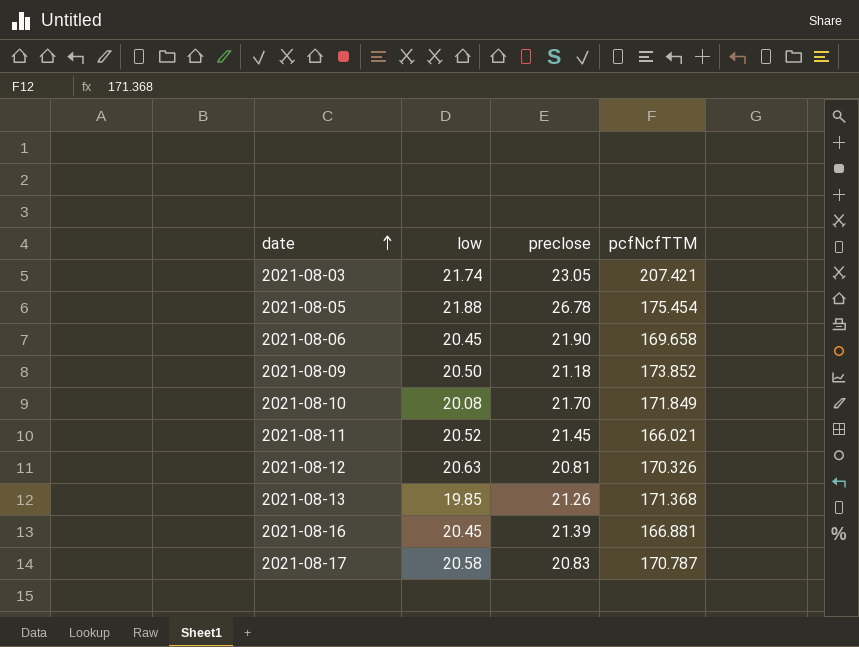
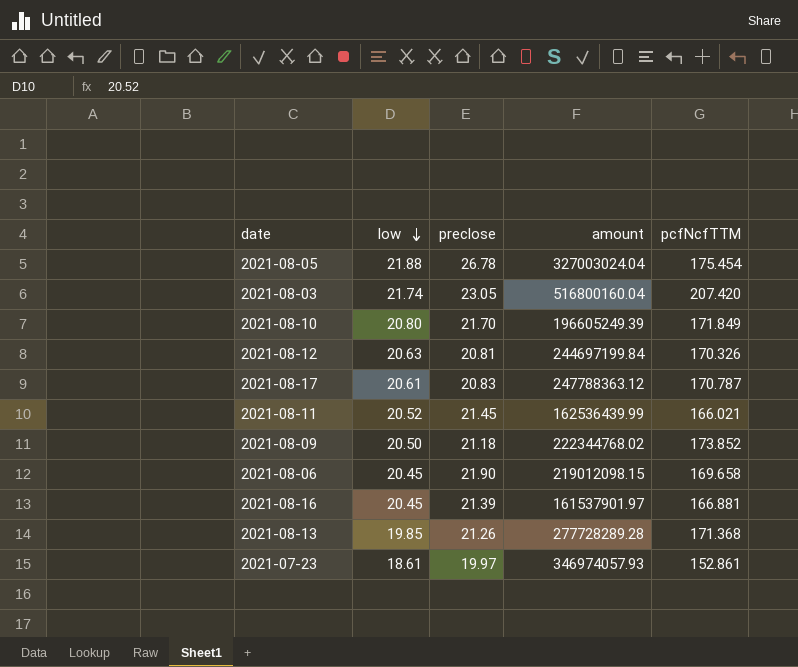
row order: date ascending -> low descending
column amount | position: none -> 4
2021-08-03 | pcfNcfTTM: 207.421 -> 207.420
2021-08-10 | low: 20.08 -> 20.80
2021-08-17 | low: 20.58 -> 20.61
row 2021-07-23: none -> 18.61 | 19.97 | 346974057.93 | 152.861

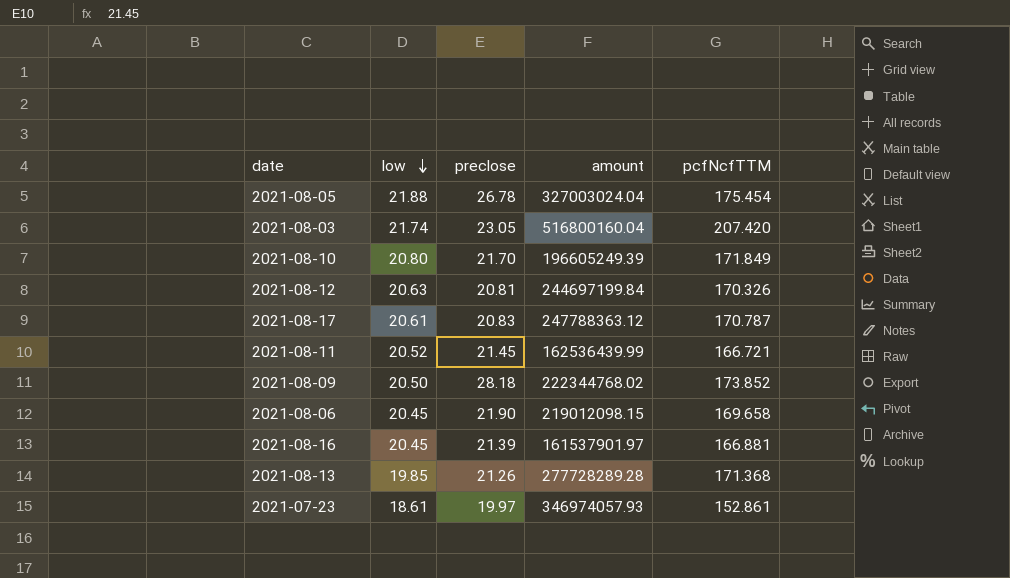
2021-08-11 | pcfNcfTTM: 166.021 -> 166.721
2021-08-09 | preclose: 21.18 -> 28.18

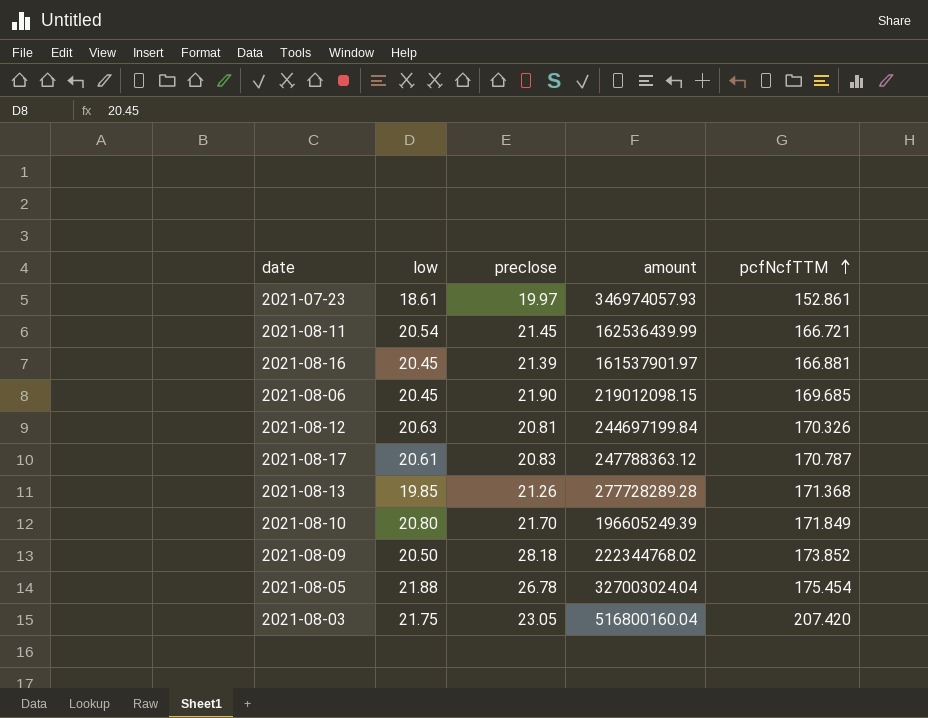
row order: low descending -> pcfNcfTTM ascending
2021-08-11 | low: 20.52 -> 20.54
2021-08-06 | pcfNcfTTM: 169.658 -> 169.685
2021-08-03 | low: 21.74 -> 21.75

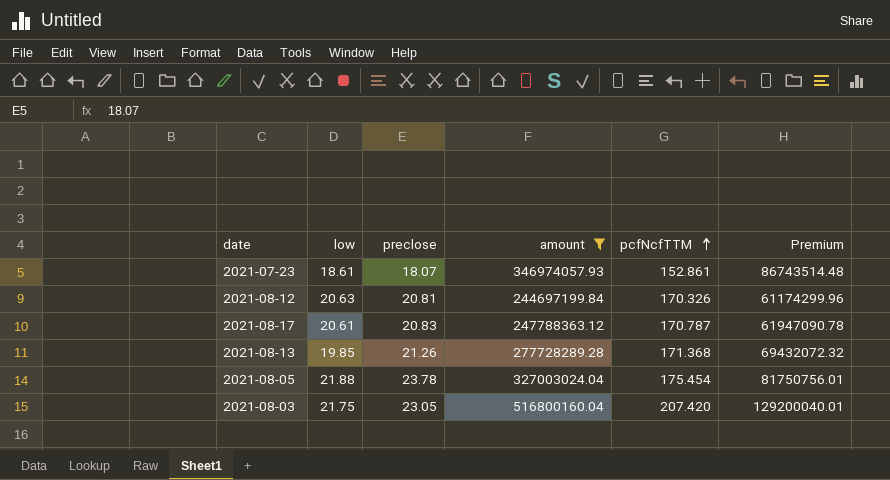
filter: none -> amount >= 244697199.84
column Premium | formula: none -> [amount] * 0.25
2021-07-23 | preclose: 19.97 -> 18.07
2021-08-05 | preclose: 26.78 -> 23.78

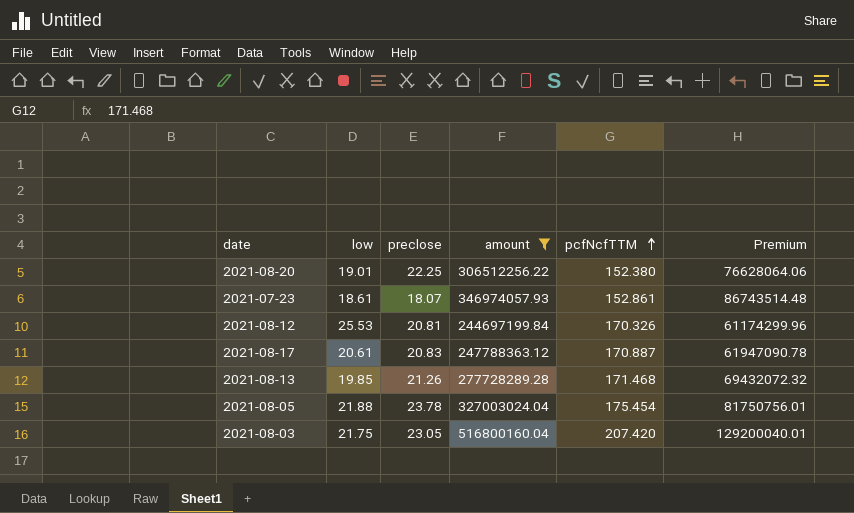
row 2021-08-20: none -> 19.01 | 22.25 | 306512256.22 | 152.380 | 76628064.06
2021-08-12 | low: 20.63 -> 25.53
2021-08-17 | pcfNcfTTM: 170.787 -> 170.887
2021-08-13 | pcfNcfTTM: 171.368 -> 171.468

